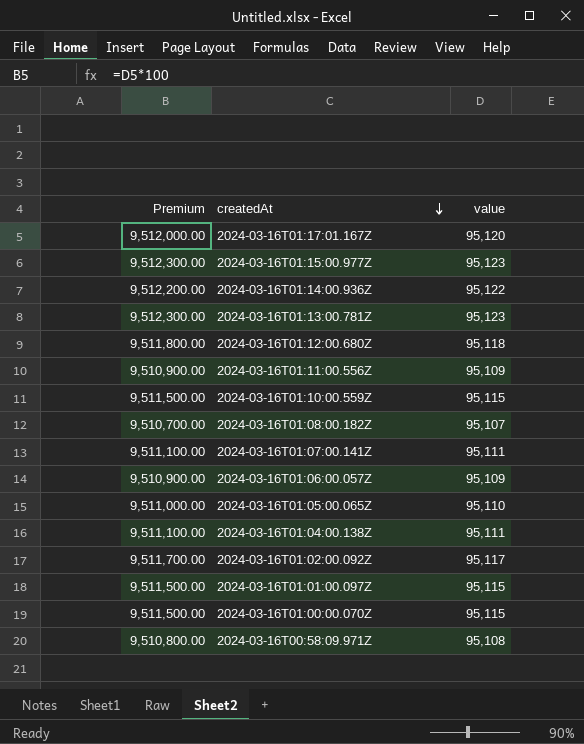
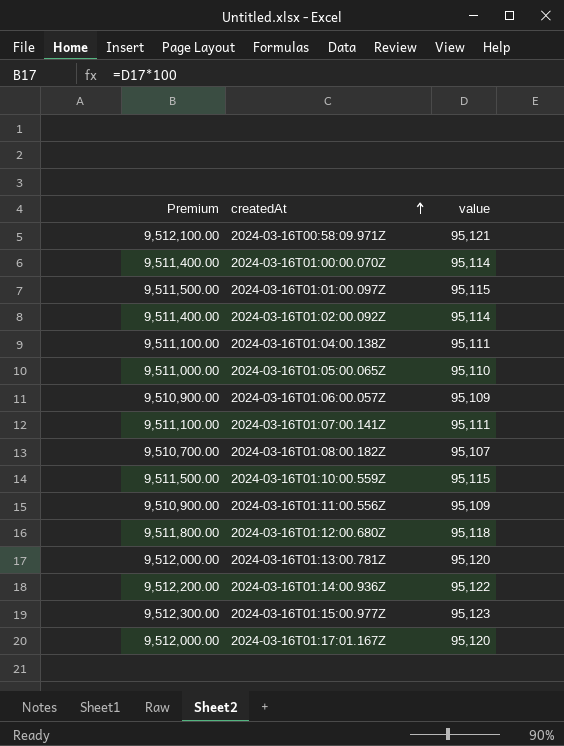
row order: createdAt descending -> createdAt ascending
2024-03-16T00:58:09.971Z | Premium: 9,510,800.00 -> 9,512,100.00
2024-03-16T00:58:09.971Z | value: 95,108 -> 95,121
2024-03-16T01:00:00.070Z | Premium: 9,511,500.00 -> 9,511,400.00
2024-03-16T01:00:00.070Z | value: 95,115 -> 95,114
2024-03-16T01:02:00.092Z | Premium: 9,511,700.00 -> 9,511,400.00
2024-03-16T01:02:00.092Z | value: 95,117 -> 95,114
2024-03-16T01:13:00.781Z | Premium: 9,512,300.00 -> 9,512,000.00
2024-03-16T01:13:00.781Z | value: 95,123 -> 95,120

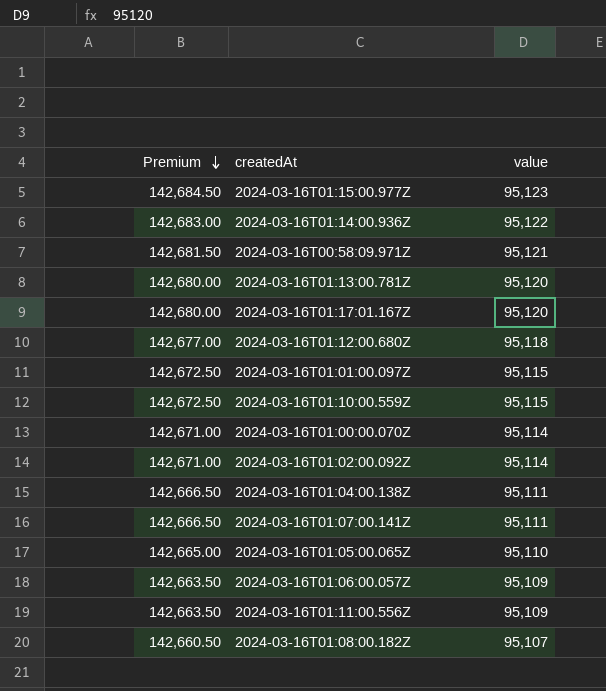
row order: createdAt ascending -> Premium descending
column Premium | formula: [value] * 100 -> [value] * 1.5

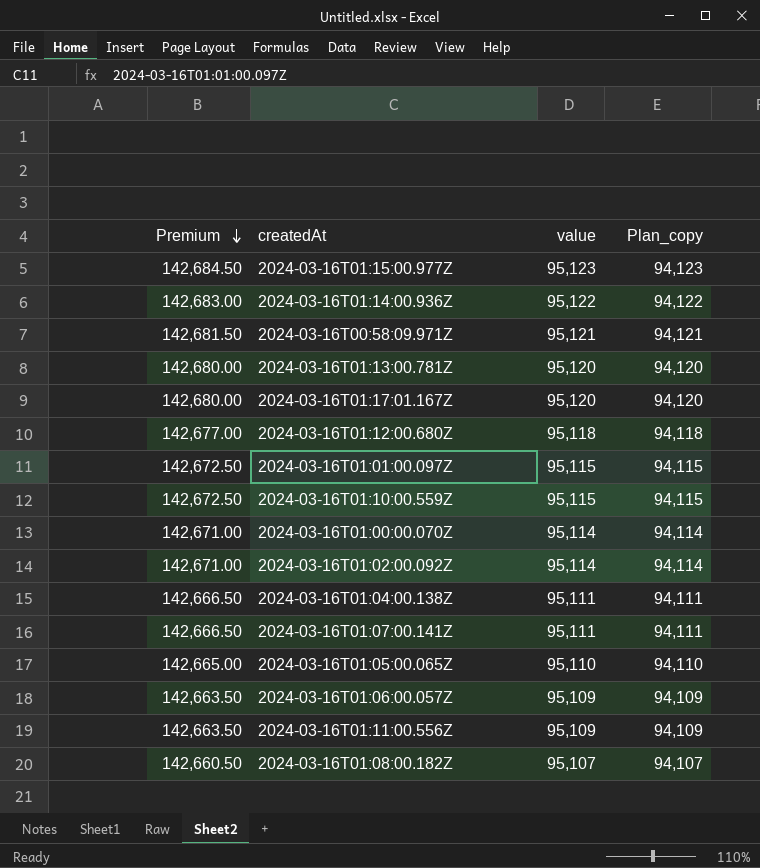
column Plan_copy | formula: none -> [value] - 1000

